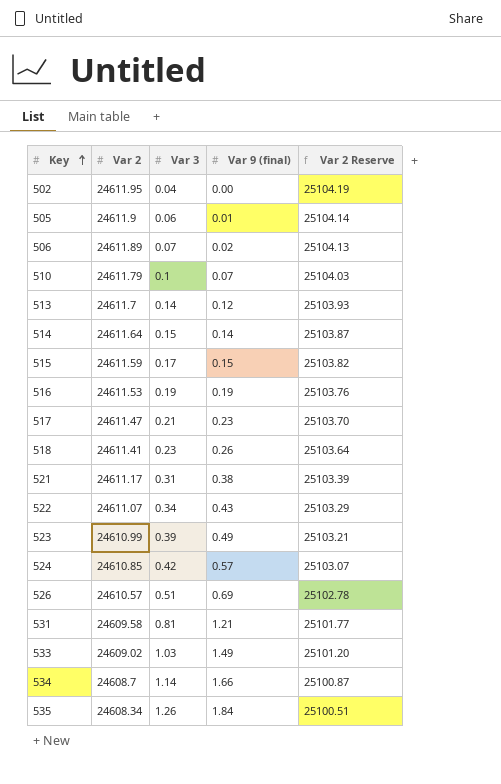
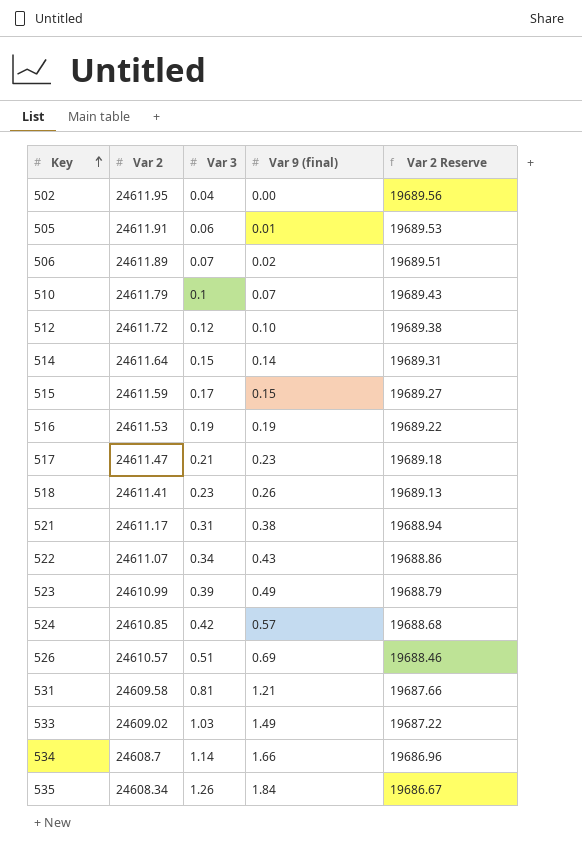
column Var 2 Reserve | formula: [Var 2] * 1.02 -> [Var 2] * 0.8
row 513: 24611.7 | 0.14 | 0.12 | 25103.93 -> none
505 | Var 2: 24611.9 -> 24611.91
row 512: none -> 24611.72 | 0.12 | 0.10 | 19689.38

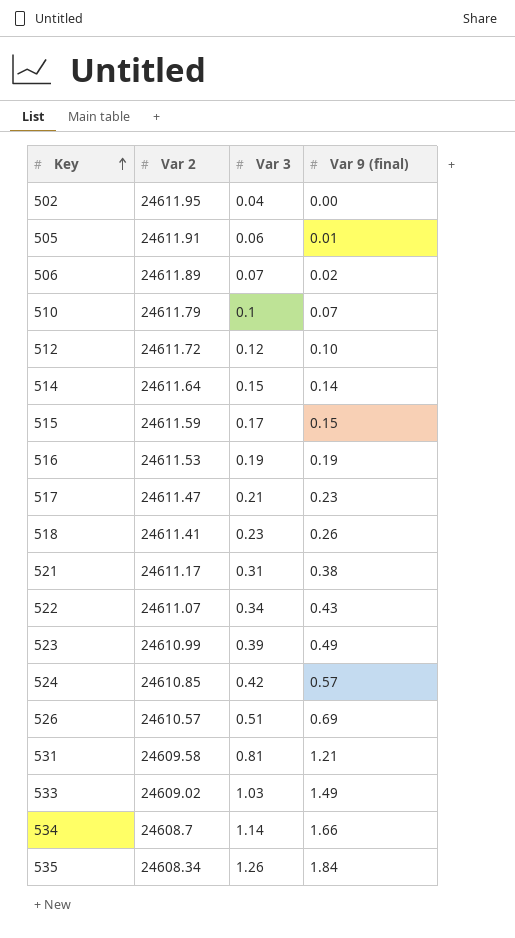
column Var 2 Reserve | formula: [Var 2] * 0.8 -> none

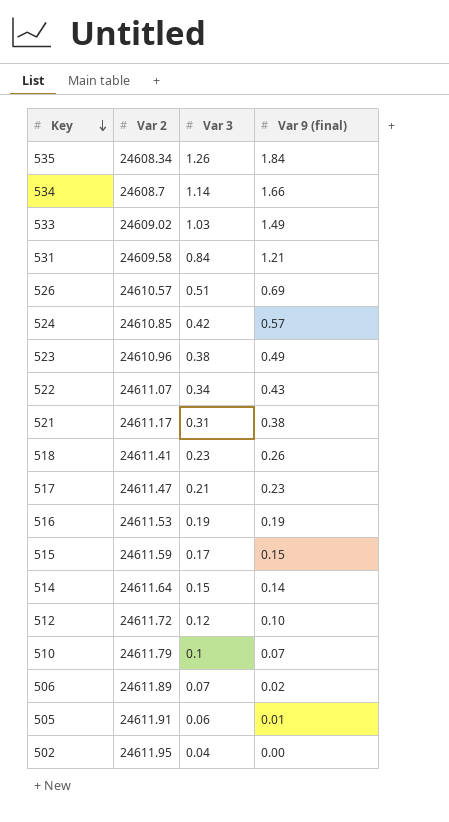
row order: Key ascending -> Key descending
531 | Var 3: 0.81 -> 0.84
523 | Var 2: 24610.99 -> 24610.96
523 | Var 3: 0.39 -> 0.38

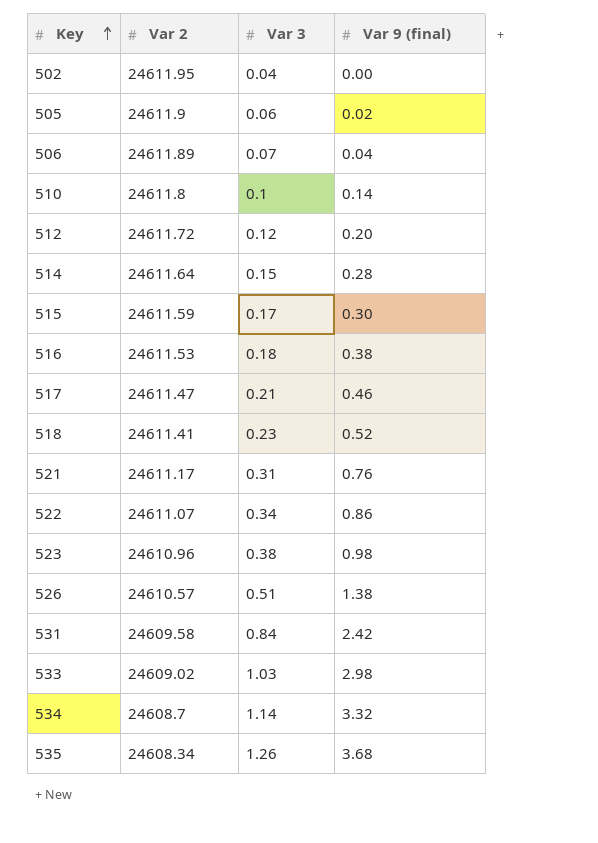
row order: Key descending -> Key ascending
row 524: 24610.85 | 0.42 | 0.57 -> none
505 | Var 2: 24611.91 -> 24611.9
505 | Var 9 (final): 0.01 -> 0.02
506 | Var 9 (final): 0.02 -> 0.04
510 | Var 2: 24611.79 -> 24611.8
510 | Var 9 (final): 0.07 -> 0.14
512 | Var 9 (final): 0.10 -> 0.20
514 | Var 9 (final): 0.14 -> 0.28
515 | Var 9 (final): 0.15 -> 0.30
516 | Var 3: 0.19 -> 0.18
516 | Var 9 (final): 0.19 -> 0.38
517 | Var 9 (final): 0.23 -> 0.46
518 | Var 9 (final): 0.26 -> 0.52
521 | Var 9 (final): 0.38 -> 0.76
522 | Var 9 (final): 0.43 -> 0.86
523 | Var 9 (final): 0.49 -> 0.98
526 | Var 9 (final): 0.69 -> 1.38
531 | Var 9 (final): 1.21 -> 2.42
533 | Var 9 (final): 1.49 -> 2.98
534 | Var 9 (final): 1.66 -> 3.32
535 | Var 9 (final): 1.84 -> 3.68

